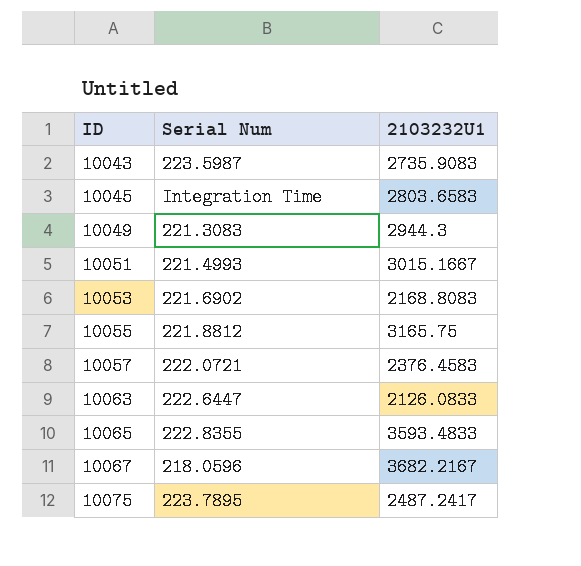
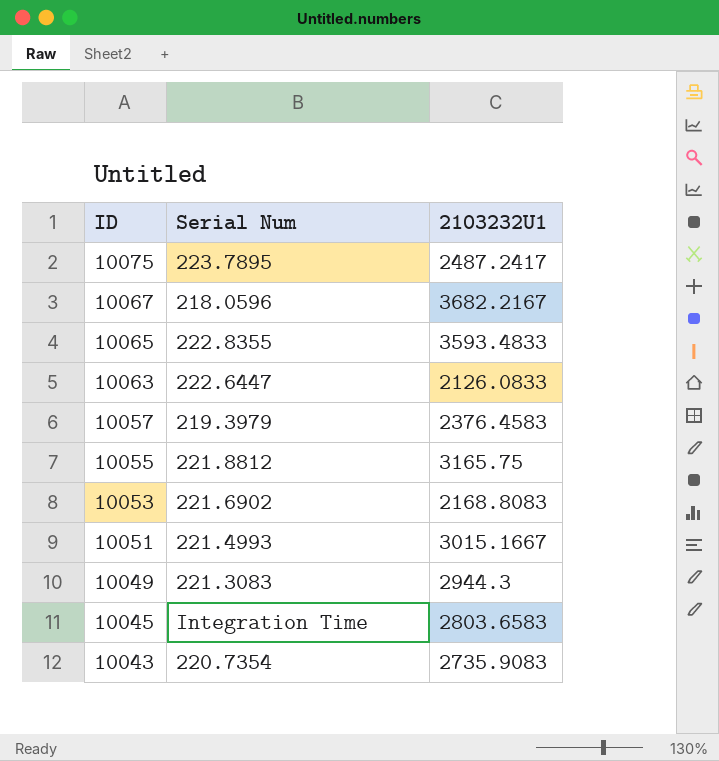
row order: ID ascending -> ID descending
10057 | Serial Num: 222.0721 -> 219.3979
10043 | Serial Num: 223.5987 -> 220.7354

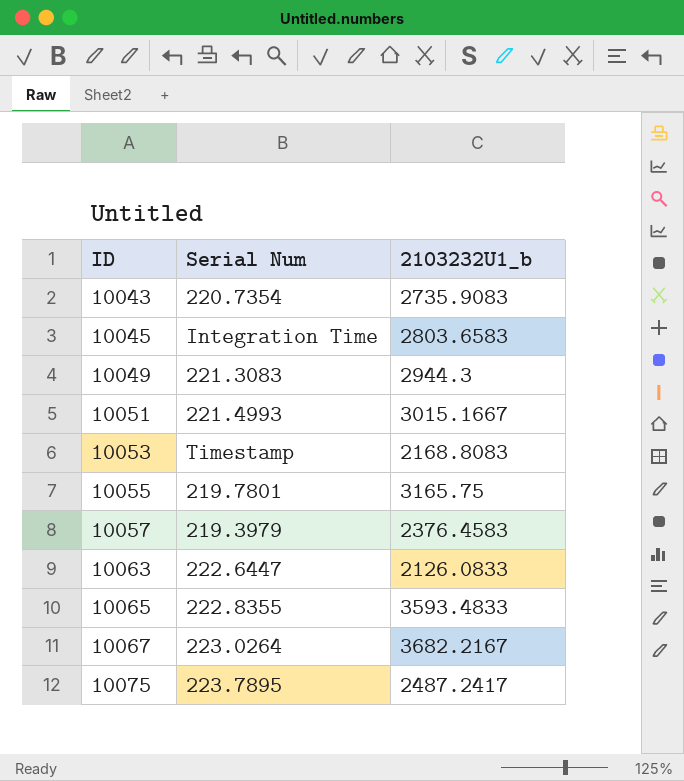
row order: ID descending -> ID ascending
column name: 2103232U1 -> 2103232U1_b
10053 | Serial Num: 221.6902 -> Timestamp
10055 | Serial Num: 221.8812 -> 219.7801
10067 | Serial Num: 218.0596 -> 223.0264

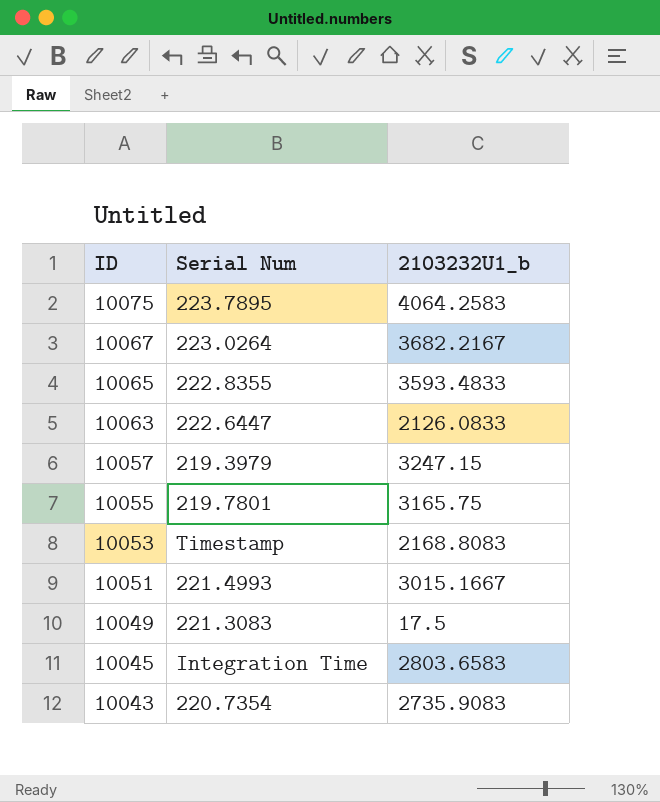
row order: ID ascending -> ID descending
10075 | 2103232U1_b: 2487.2417 -> 4064.2583
10057 | 2103232U1_b: 2376.4583 -> 3247.15
10049 | 2103232U1_b: 2944.3 -> 17.5

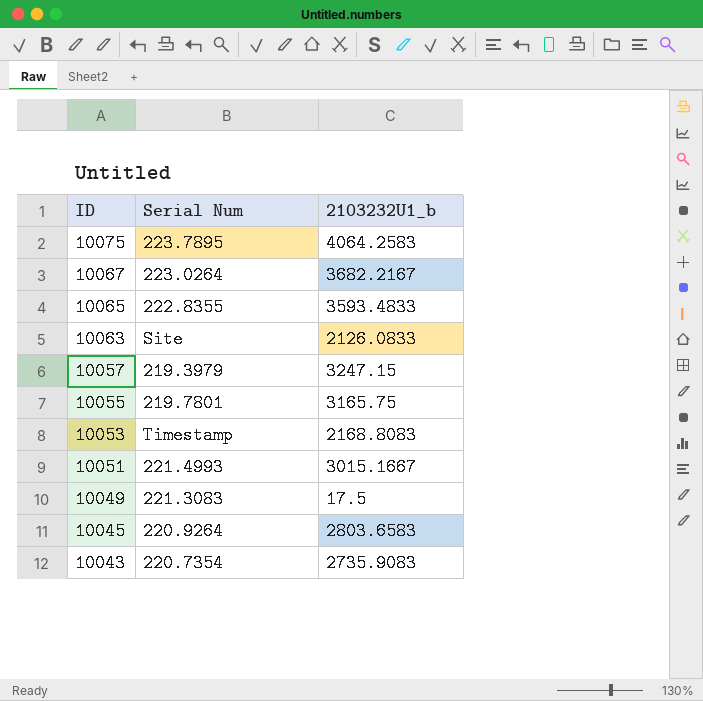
10063 | Serial Num: 222.6447 -> Site
10045 | Serial Num: Integration Time -> 220.9264

